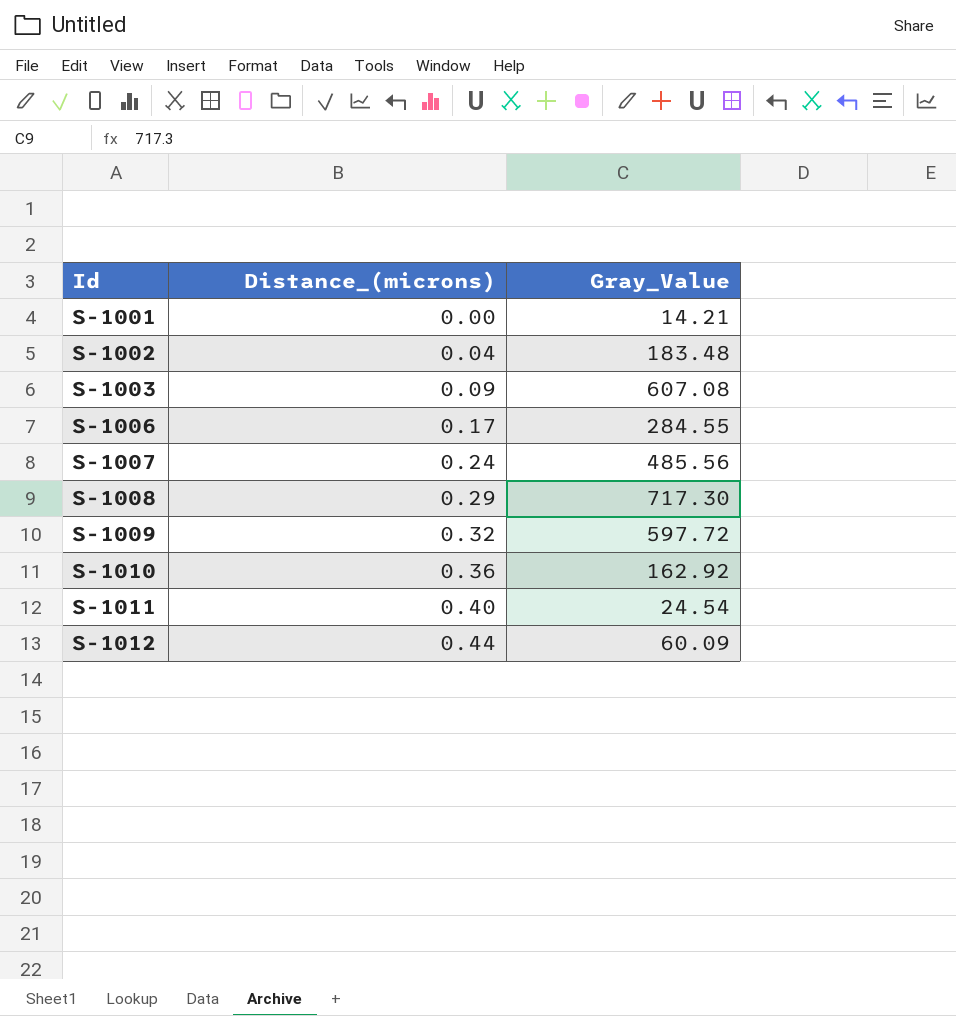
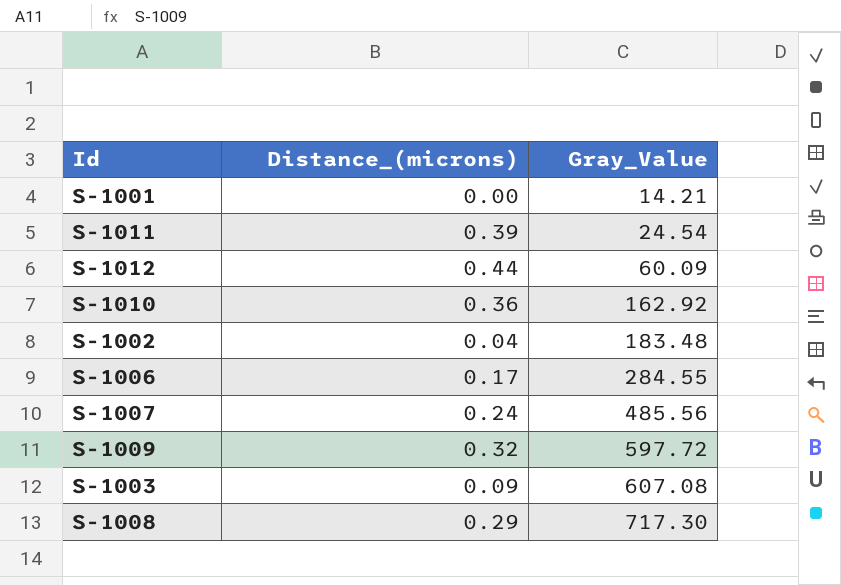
row order: Id ascending -> Gray_Value ascending
S-1011 | Distance_(microns): 0.40 -> 0.39

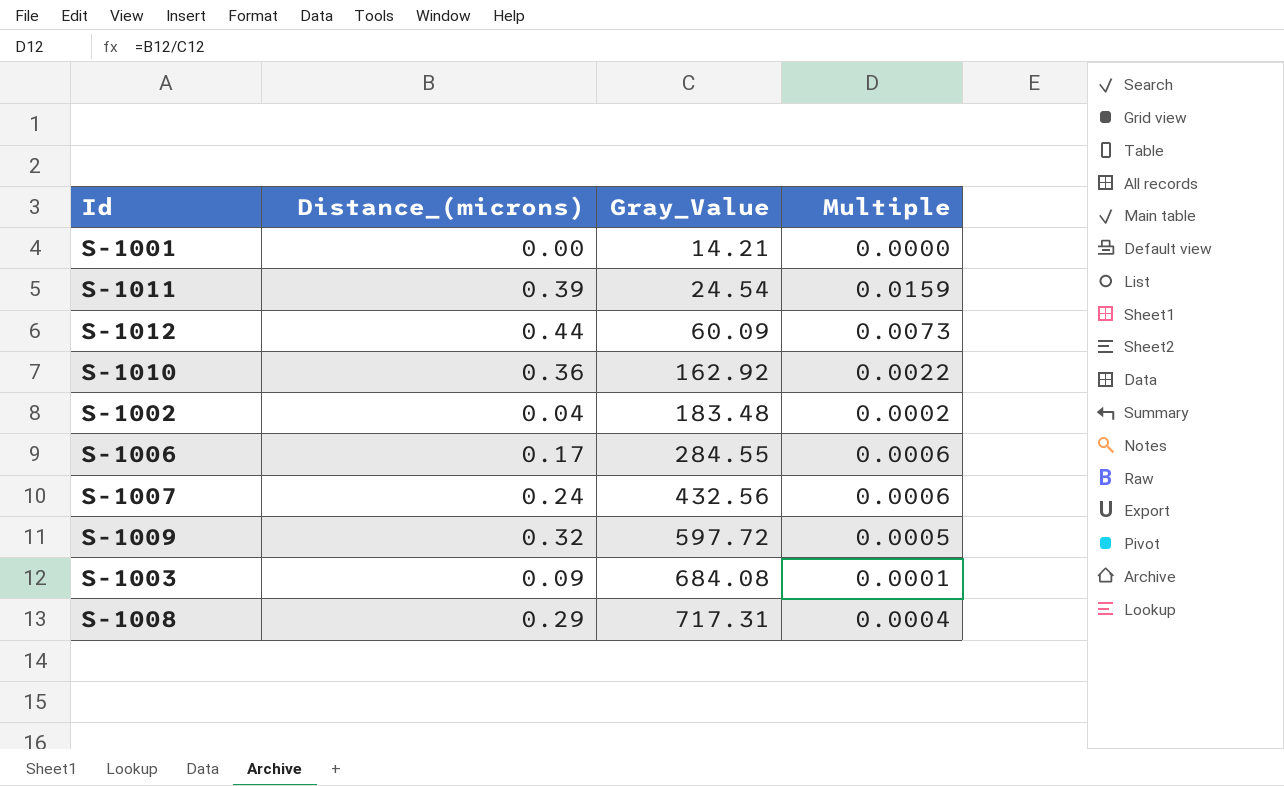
column Multiple | formula: none -> [Distance_(microns)] / [Gray_Value]
S-1007 | Gray_Value: 485.56 -> 432.56
S-1003 | Gray_Value: 607.08 -> 684.08
S-1008 | Gray_Value: 717.30 -> 717.31

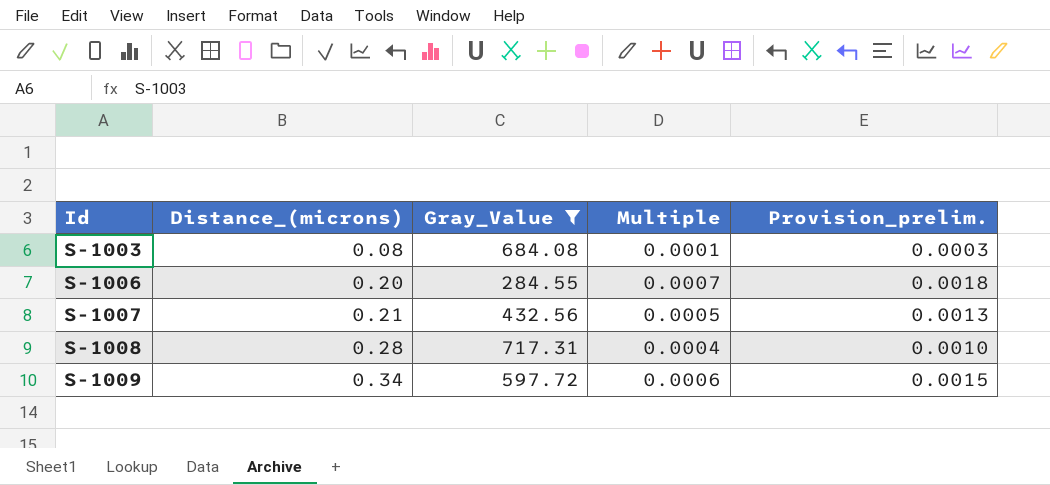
filter: none -> Gray_Value >= 284.55
row order: Gray_Value ascending -> Id ascending
column Provision_prelim. | formula: none -> [Multiple] * 2.5
S-1003 | Distance_(microns): 0.09 -> 0.08
S-1006 | Distance_(microns): 0.17 -> 0.20
S-1006 | Multiple: 0.0006 -> 0.0007
S-1007 | Distance_(microns): 0.24 -> 0.21
S-1007 | Multiple: 0.0006 -> 0.0005
S-1008 | Distance_(microns): 0.29 -> 0.28
S-1009 | Distance_(microns): 0.32 -> 0.34
S-1009 | Multiple: 0.0005 -> 0.0006

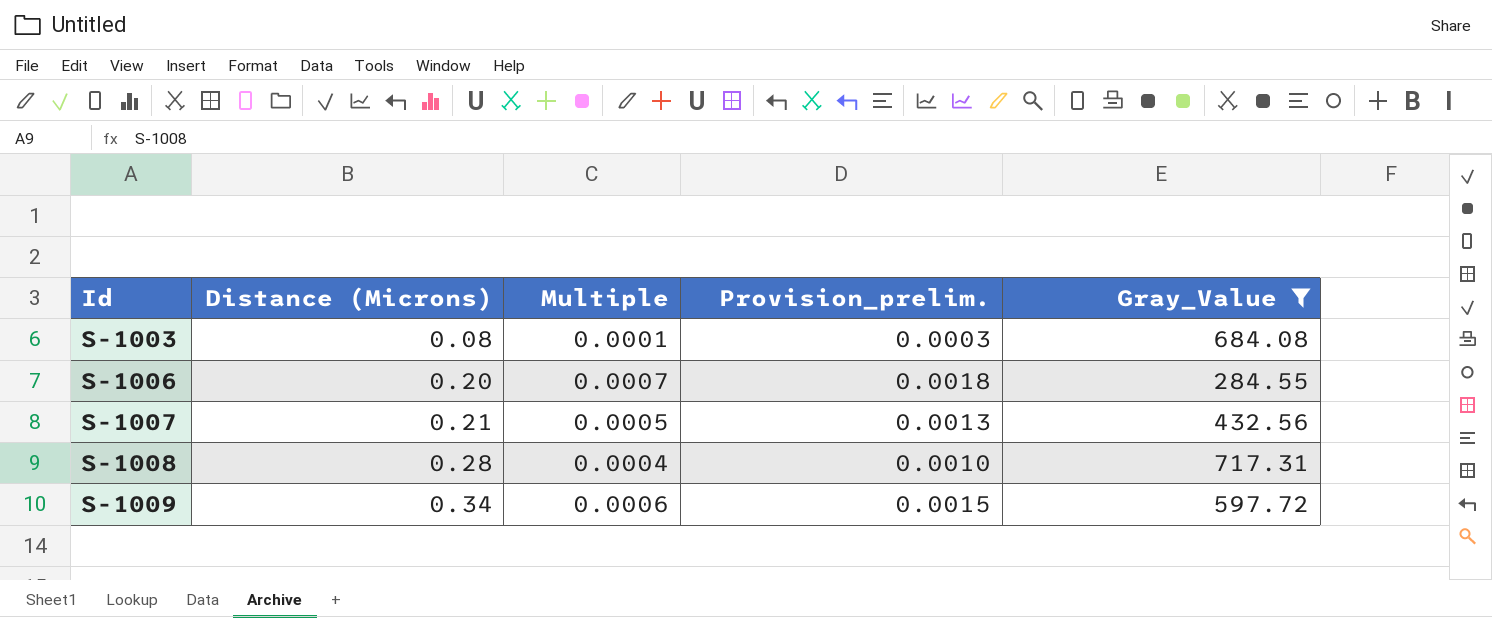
column name: Distance_(microns) -> Distance (Microns)
column Gray_Value | position: 3 -> 5

